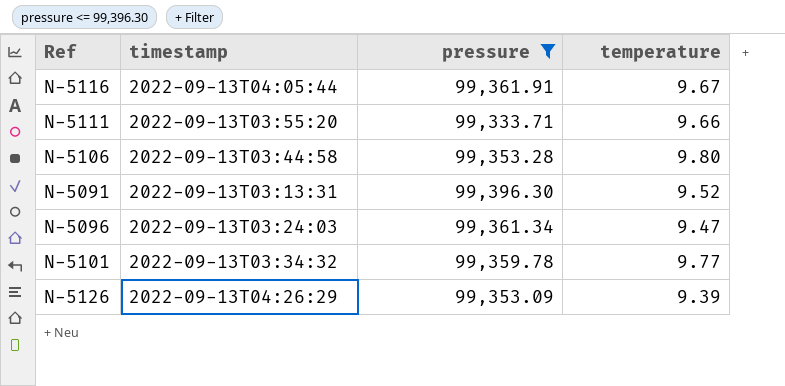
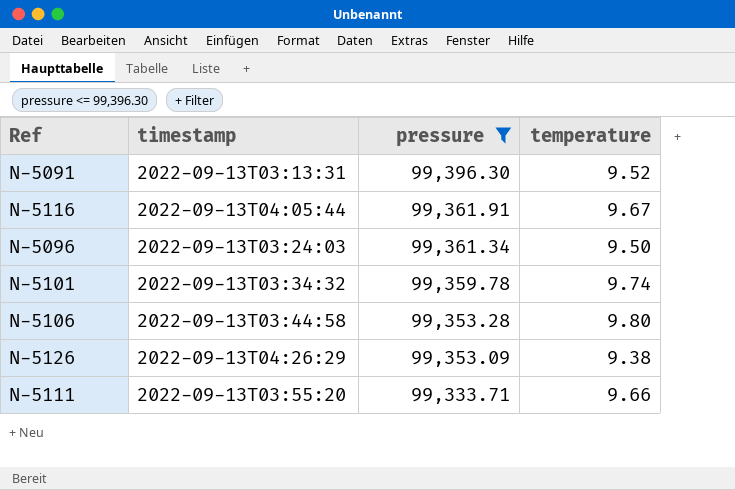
row order: none -> pressure descending
N-5096 | temperature: 9.47 -> 9.50
N-5101 | temperature: 9.77 -> 9.74
N-5126 | temperature: 9.39 -> 9.38

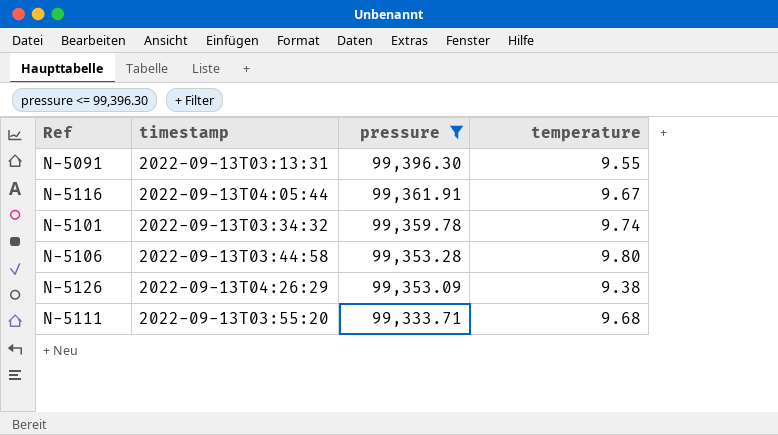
row N-5096: 2022-09-13T03:24:03 | 99,361.34 | 9.50 -> none
N-5091 | temperature: 9.52 -> 9.55
N-5111 | temperature: 9.66 -> 9.68

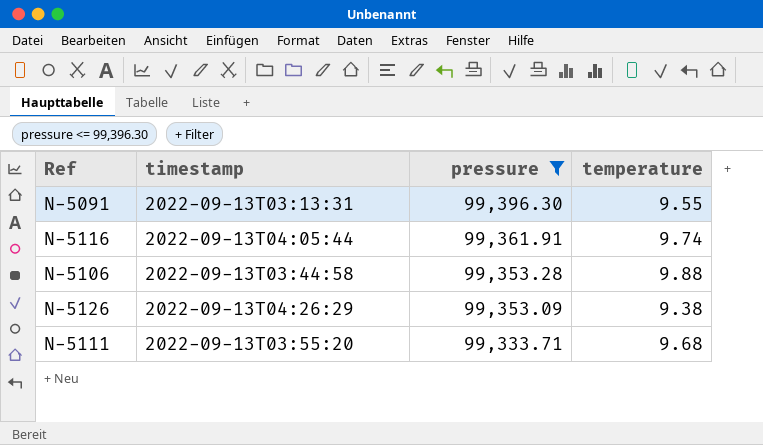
row N-5101: 2022-09-13T03:34:32 | 99,359.78 | 9.74 -> none
N-5116 | temperature: 9.67 -> 9.74
N-5106 | temperature: 9.80 -> 9.88

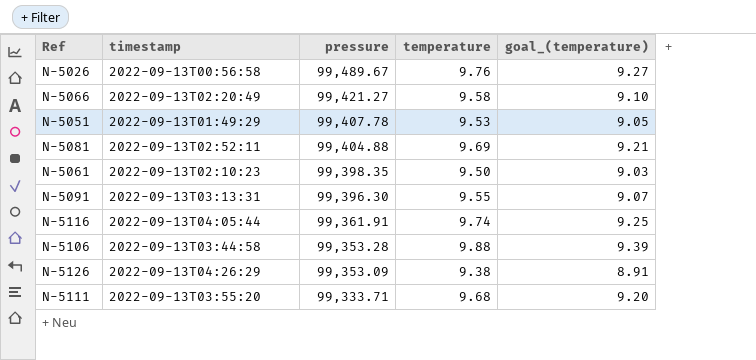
filter: pressure <= 99,396.30 -> none
column goal_(temperature) | formula: none -> [temperature] * 0.95

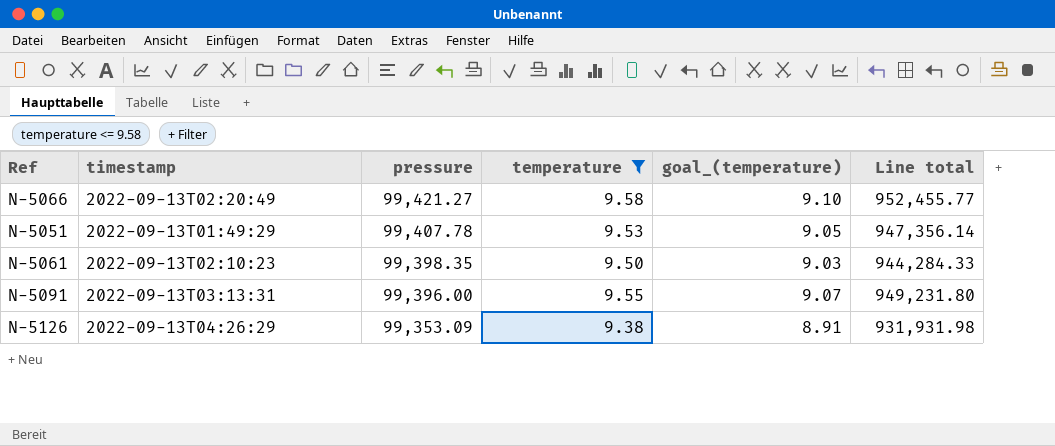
filter: none -> temperature <= 9.58
column Line total | formula: none -> [pressure] * [temperature]
N-5091 | pressure: 99,396.30 -> 99,396.00

